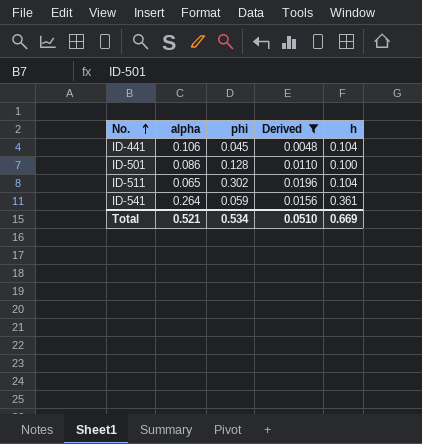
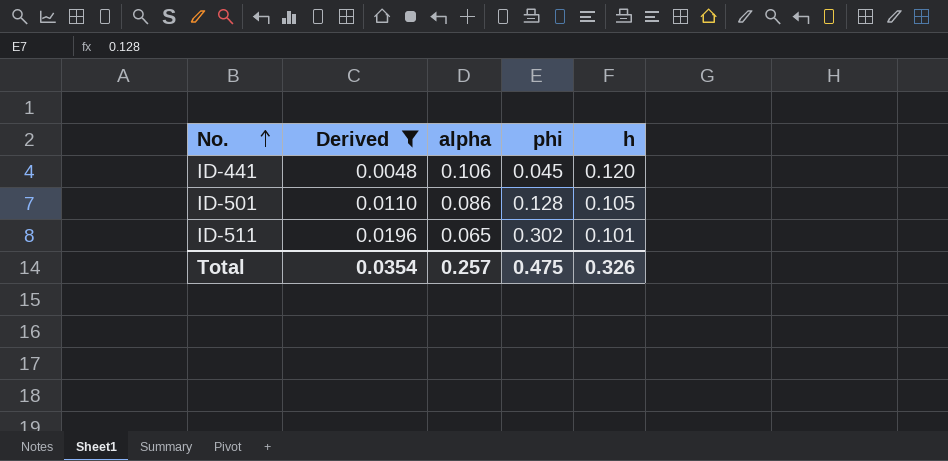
column Derived | position: 4 -> 2
row ID-541: 0.264 | 0.059 | 0.0156 | 0.361 -> none
ID-441 | h: 0.104 -> 0.120
ID-501 | h: 0.100 -> 0.105
ID-511 | h: 0.104 -> 0.101
Total | Derived: 0.0510 -> 0.0354
Total | alpha: 0.521 -> 0.257
Total | phi: 0.534 -> 0.475
Total | h: 0.669 -> 0.326

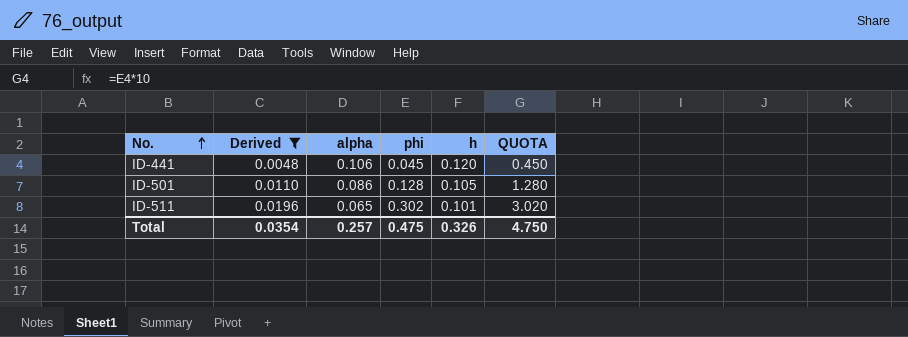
column QUOTA | formula: none -> [phi] * 10

